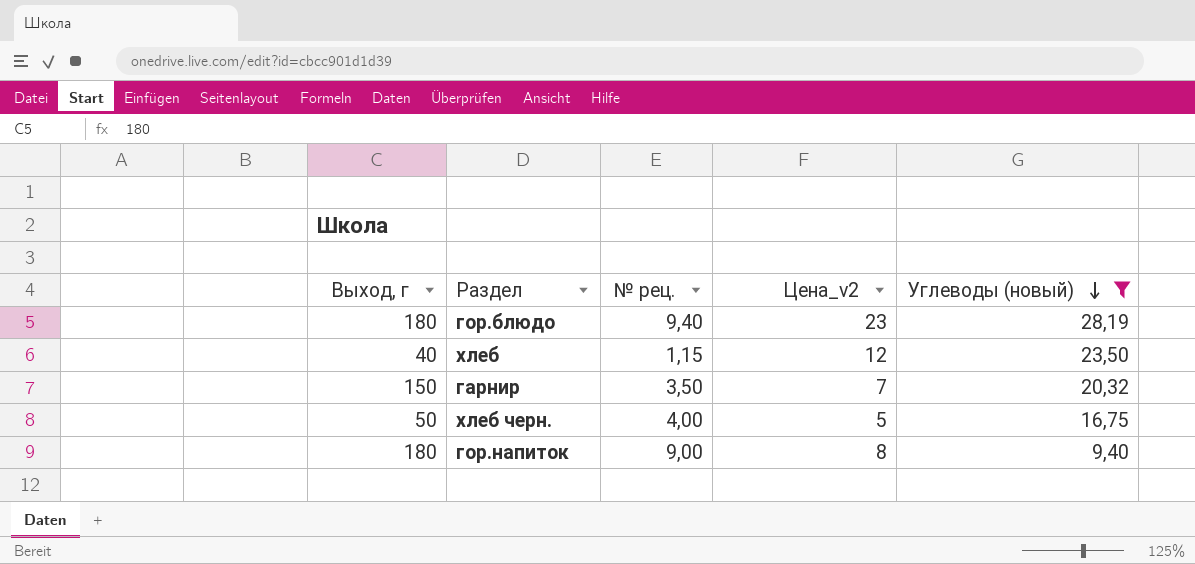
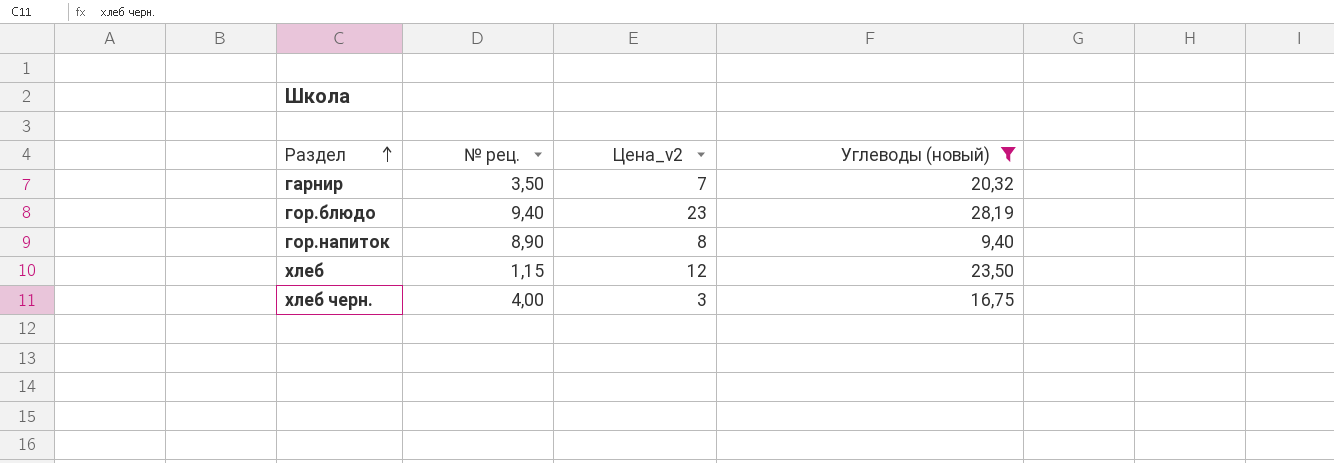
row order: Углеводы (новый) descending -> Раздел ascending
column Выход, г | position: 1 -> none
гор.напиток | № рец.: 9,00 -> 8,90
хлеб черн. | Цена_v2: 5 -> 3

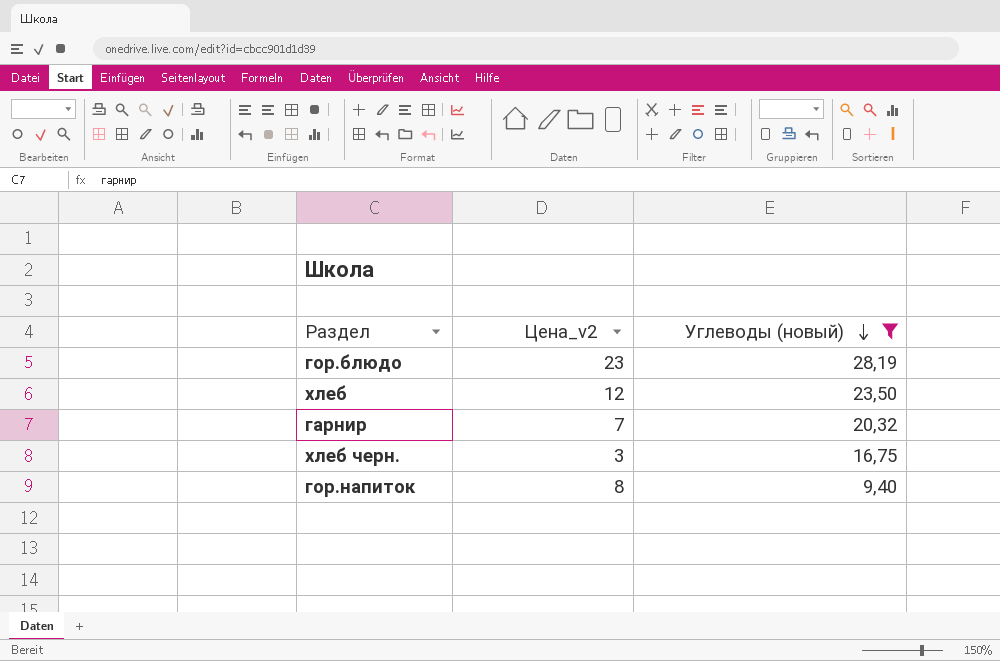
row order: Раздел ascending -> Углеводы (новый) descending
column № рец. | position: 2 -> none

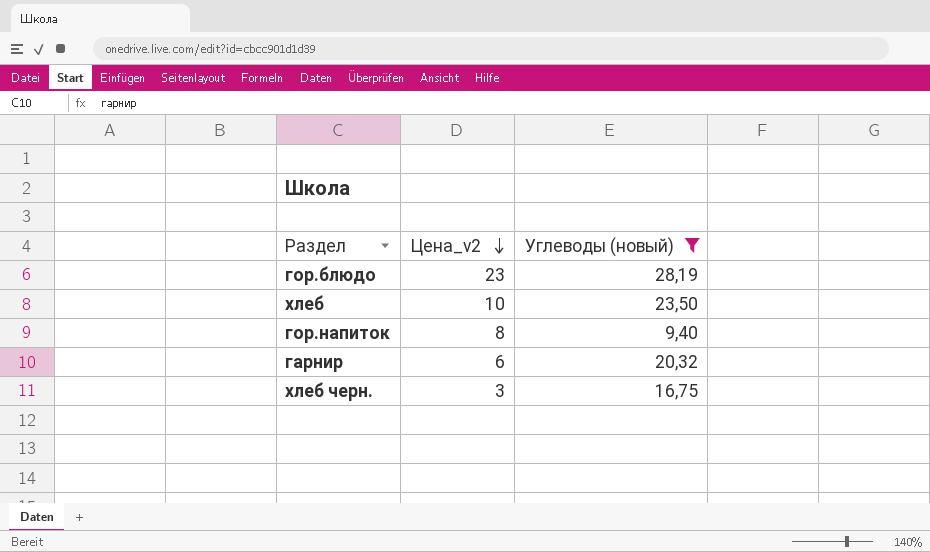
row order: Углеводы (новый) descending -> Цена_v2 descending
хлеб | Цена_v2: 12 -> 10
гарнир | Цена_v2: 7 -> 6

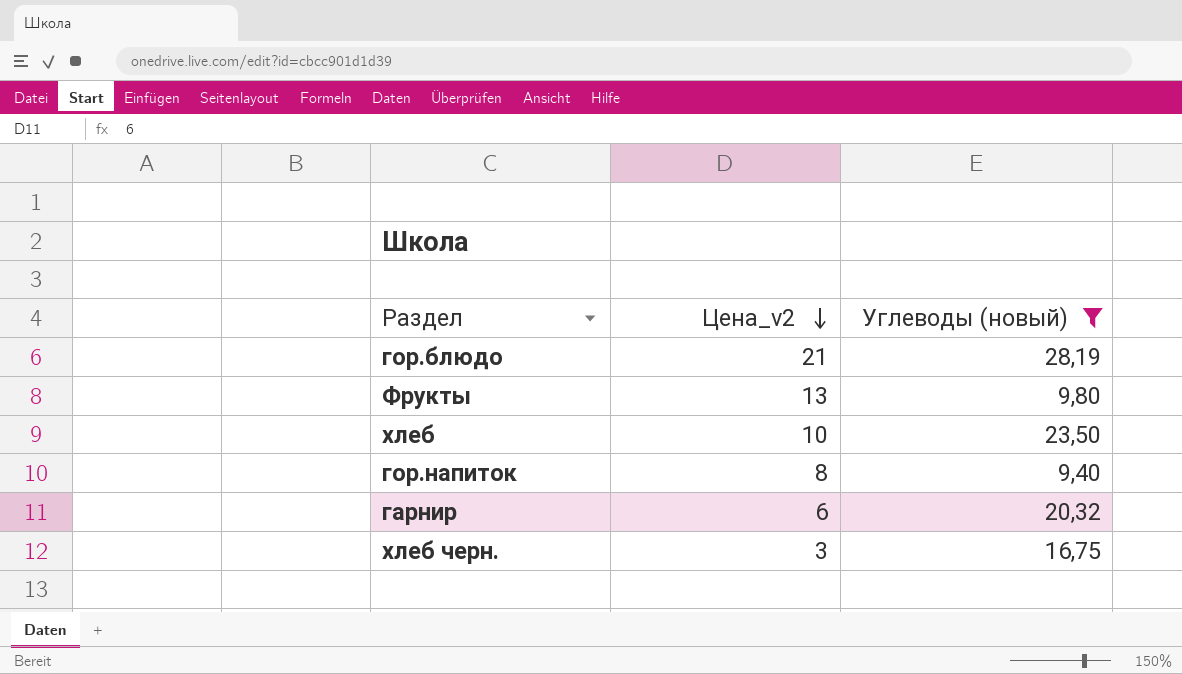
гор.блюдо | Цена_v2: 23 -> 21
row Фрукты: none -> 13 | 9,80

